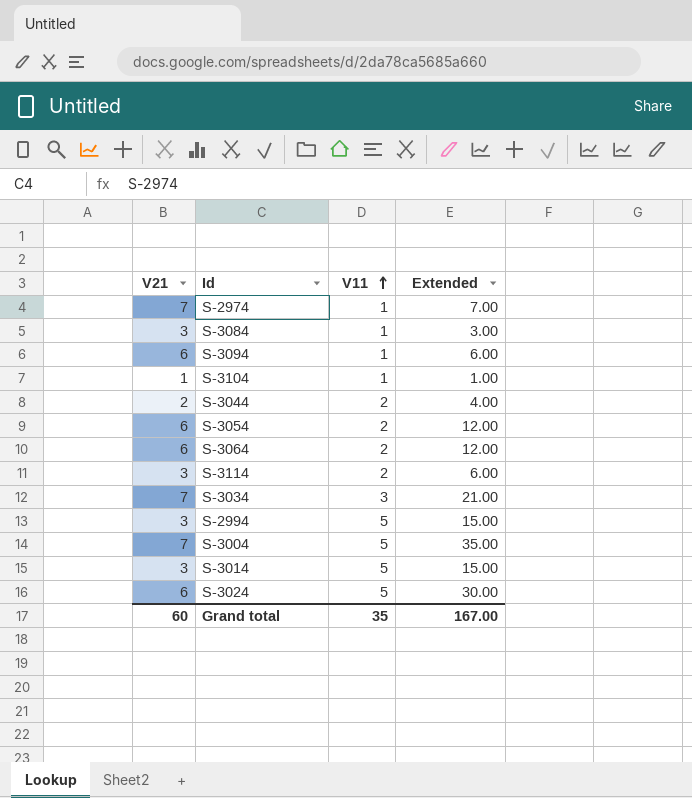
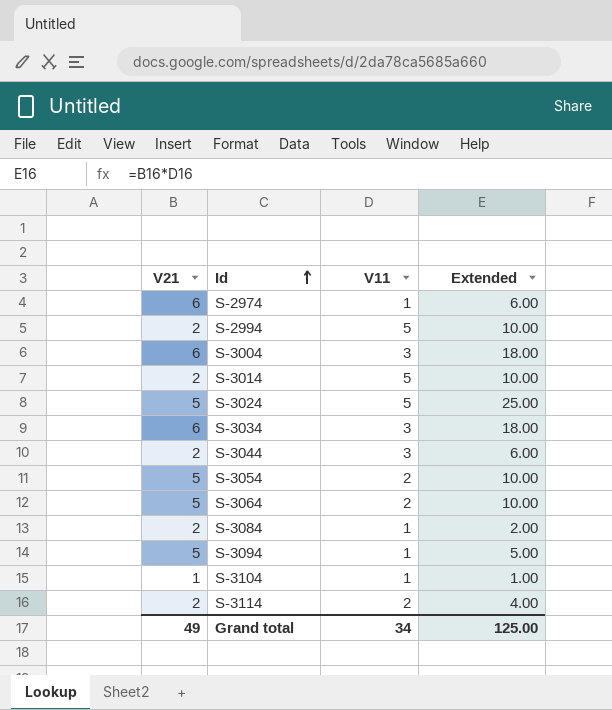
row order: V11 ascending -> Id ascending
S-2974 | V21: 7 -> 6
S-2974 | Extended: 7.00 -> 6.00
S-2994 | V21: 3 -> 2
S-2994 | Extended: 15.00 -> 10.00
S-3004 | V21: 7 -> 6
S-3004 | V11: 5 -> 3
S-3004 | Extended: 35.00 -> 18.00
S-3014 | V21: 3 -> 2
S-3014 | Extended: 15.00 -> 10.00
S-3024 | V21: 6 -> 5
S-3024 | Extended: 30.00 -> 25.00
S-3034 | V21: 7 -> 6
S-3034 | Extended: 21.00 -> 18.00
S-3044 | V11: 2 -> 3
S-3044 | Extended: 4.00 -> 6.00
S-3054 | V21: 6 -> 5
S-3054 | Extended: 12.00 -> 10.00
S-3064 | V21: 6 -> 5
S-3064 | Extended: 12.00 -> 10.00
S-3084 | V21: 3 -> 2
S-3084 | Extended: 3.00 -> 2.00
S-3094 | V21: 6 -> 5
S-3094 | Extended: 6.00 -> 5.00
S-3114 | V21: 3 -> 2
S-3114 | Extended: 6.00 -> 4.00
Grand total | V21: 60 -> 49
Grand total | V11: 35 -> 34
Grand total | Extended: 167.00 -> 125.00

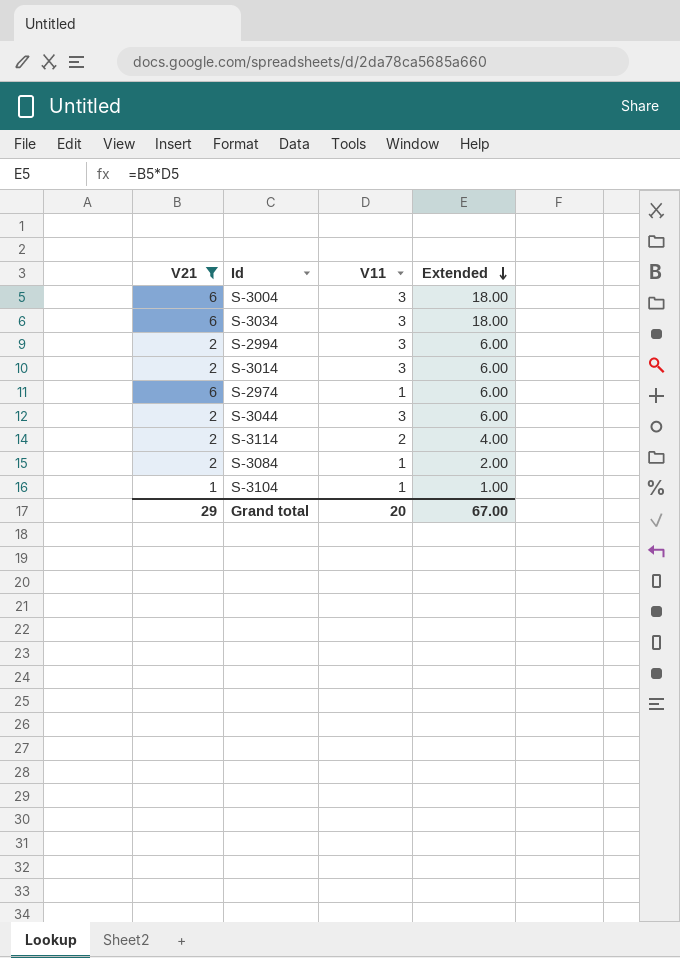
filter: none -> V21 != 5
row order: Id ascending -> Extended descending
S-2994 | V11: 5 -> 3
S-2994 | Extended: 10.00 -> 6.00
S-3014 | V11: 5 -> 3
S-3014 | Extended: 10.00 -> 6.00
Grand total | V21: 49 -> 29
Grand total | V11: 34 -> 20
Grand total | Extended: 125.00 -> 67.00

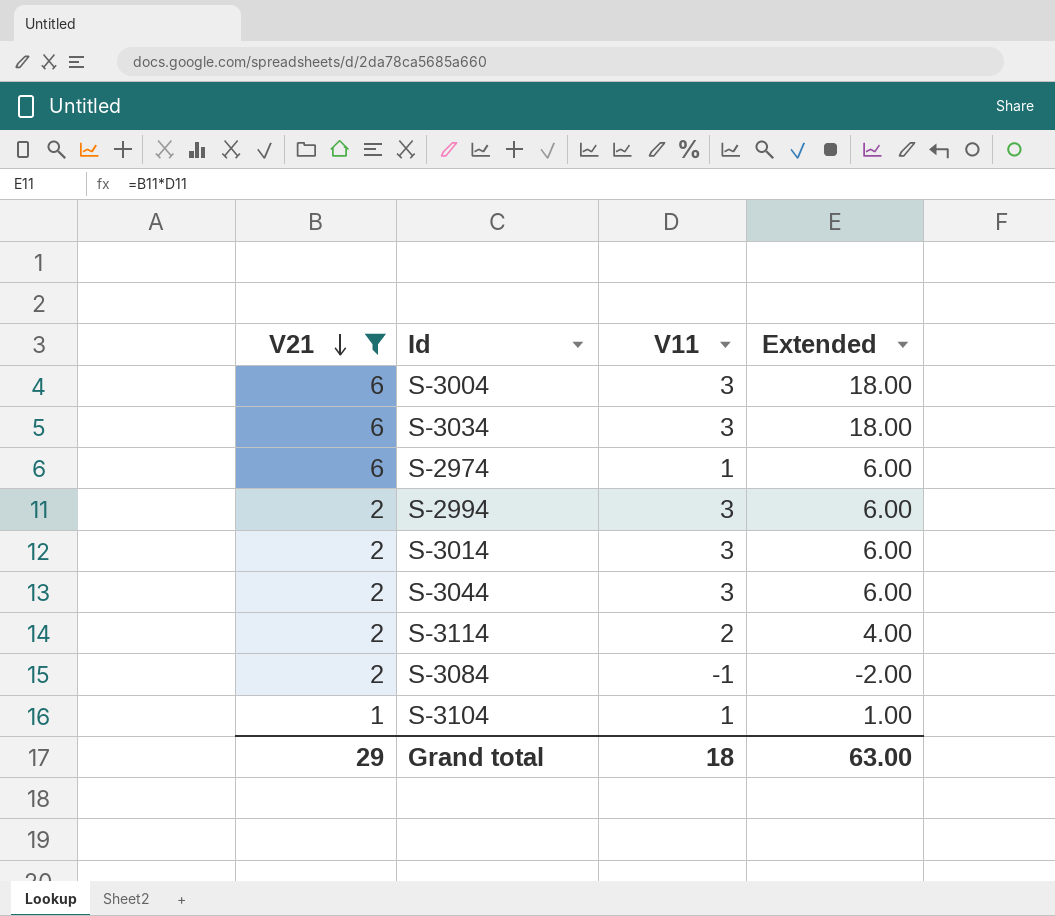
row order: Extended descending -> V21 descending
S-3084 | V11: 1 -> -1
S-3084 | Extended: 2.00 -> -2.00
Grand total | V11: 20 -> 18
Grand total | Extended: 67.00 -> 63.00

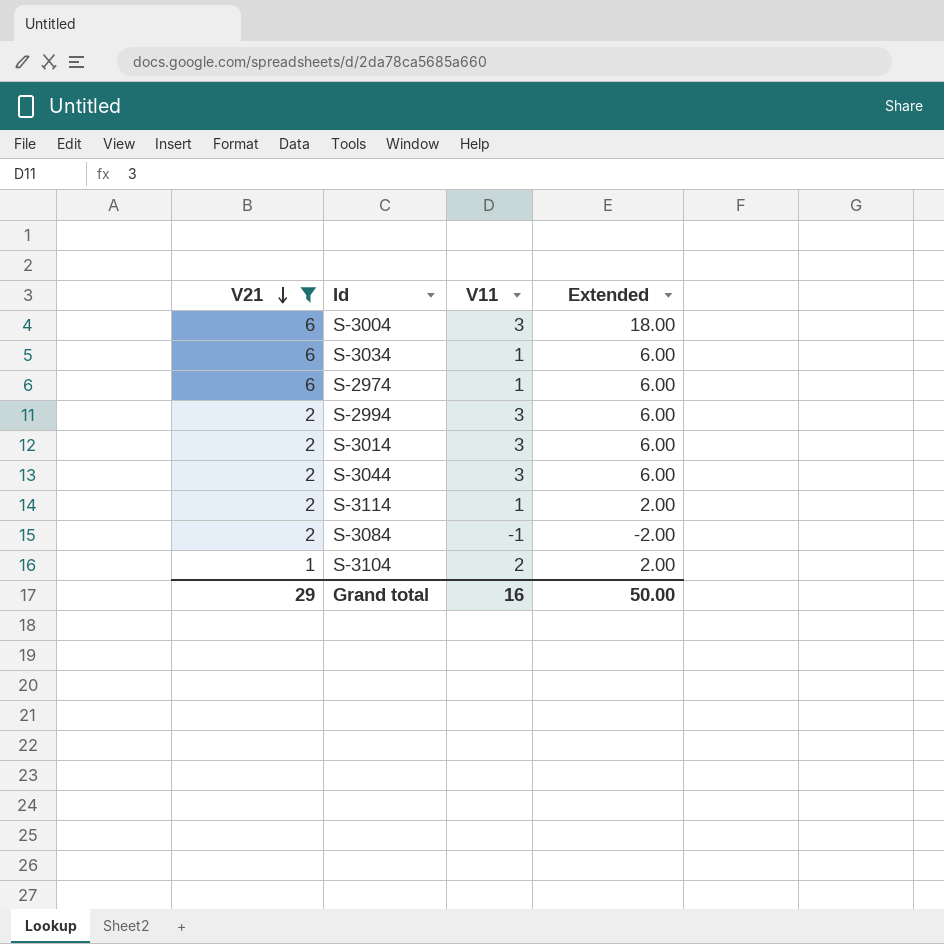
S-3034 | V11: 3 -> 1
S-3034 | Extended: 18.00 -> 6.00
S-3114 | V11: 2 -> 1
S-3114 | Extended: 4.00 -> 2.00
S-3104 | V11: 1 -> 2
S-3104 | Extended: 1.00 -> 2.00
Grand total | V11: 18 -> 16
Grand total | Extended: 63.00 -> 50.00

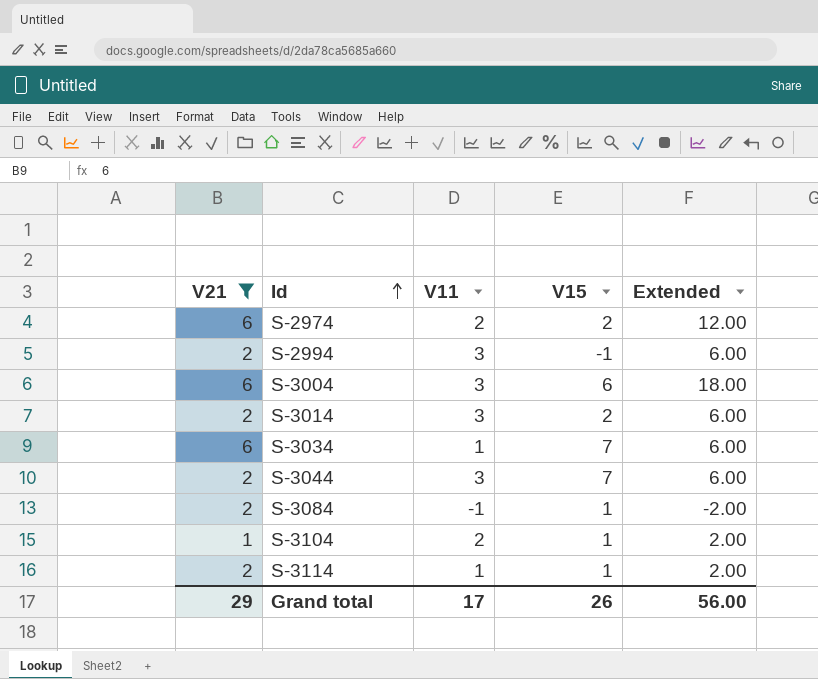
row order: V21 descending -> Id ascending
column V15 | position: none -> 4
S-2974 | V11: 1 -> 2
S-2974 | Extended: 6.00 -> 12.00
Grand total | V11: 16 -> 17
Grand total | Extended: 50.00 -> 56.00

